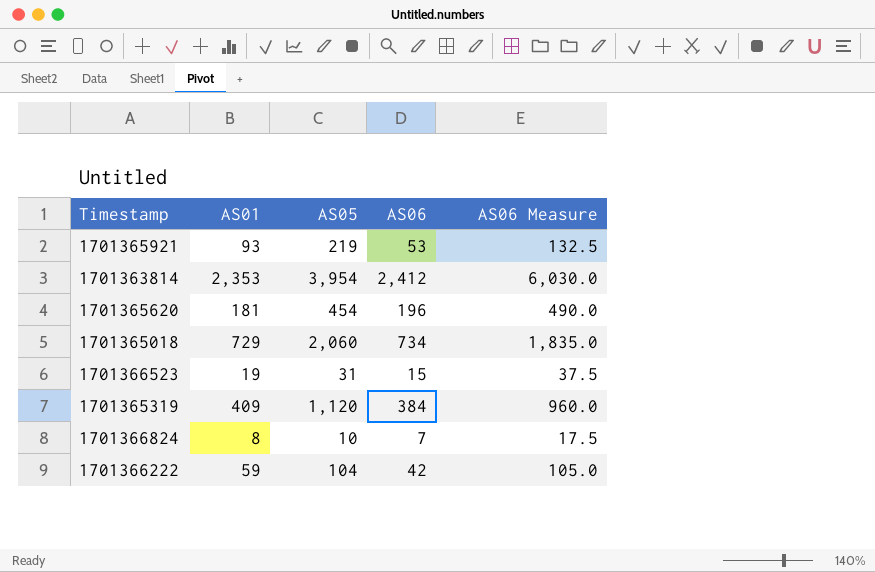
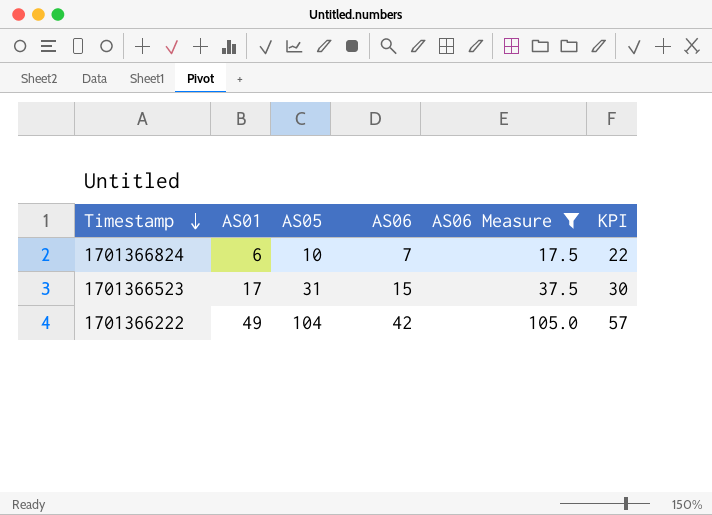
filter: none -> AS06 Measure <= 105.0
row order: none -> Timestamp descending
column KPI | formula: none -> [AS06] + 15
1701366824 | AS01: 8 -> 6
1701366523 | AS01: 19 -> 17
1701366222 | AS01: 59 -> 49

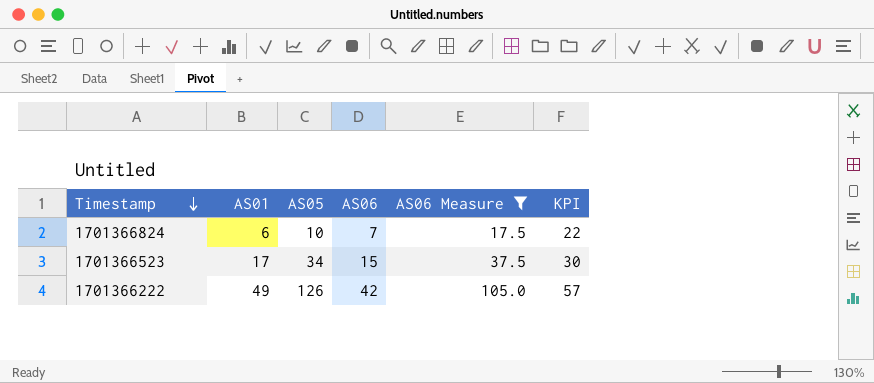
1701366523 | AS05: 31 -> 34
1701366222 | AS05: 104 -> 126

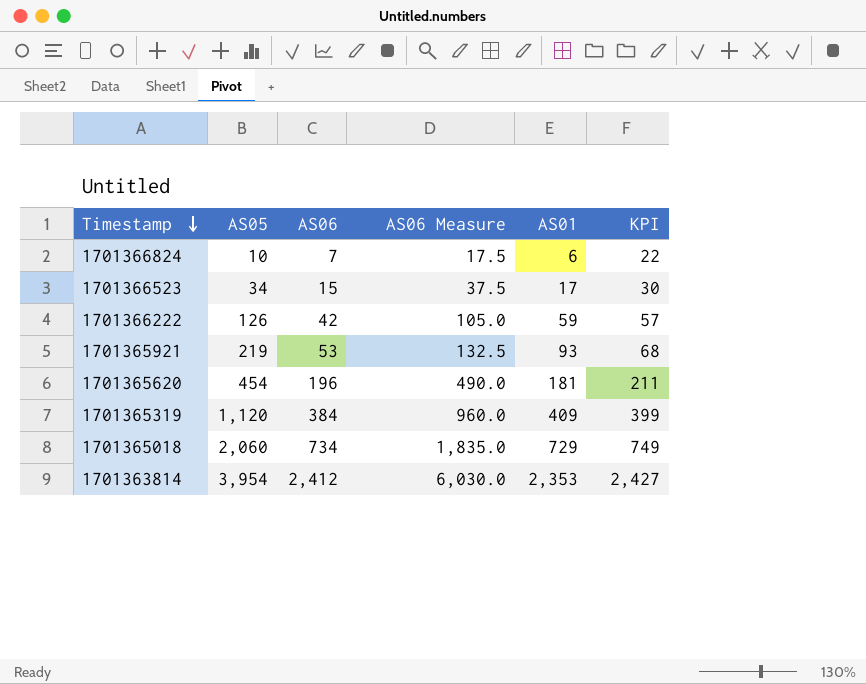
filter: AS06 Measure <= 105.0 -> none
column AS01 | position: 2 -> 5
1701366222 | AS01: 49 -> 59

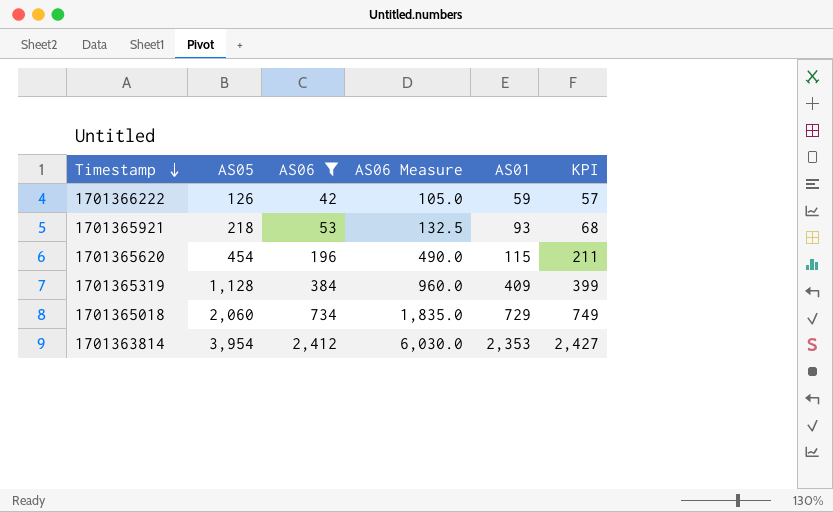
filter: none -> AS06 >= 42
1701365921 | AS05: 219 -> 218
1701365620 | AS01: 181 -> 115
1701365319 | AS05: 1,120 -> 1,128

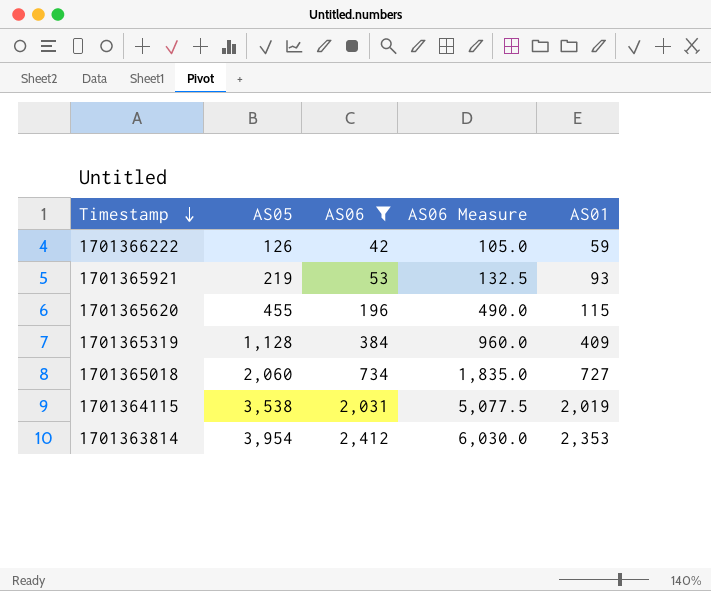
column KPI | formula: [AS06] + 15 -> none
1701365921 | AS05: 218 -> 219
1701365620 | AS05: 454 -> 455
1701365018 | AS01: 729 -> 727
row 1701364115: none -> 3,538 | 2,031 | 5,077.5 | 2,019

